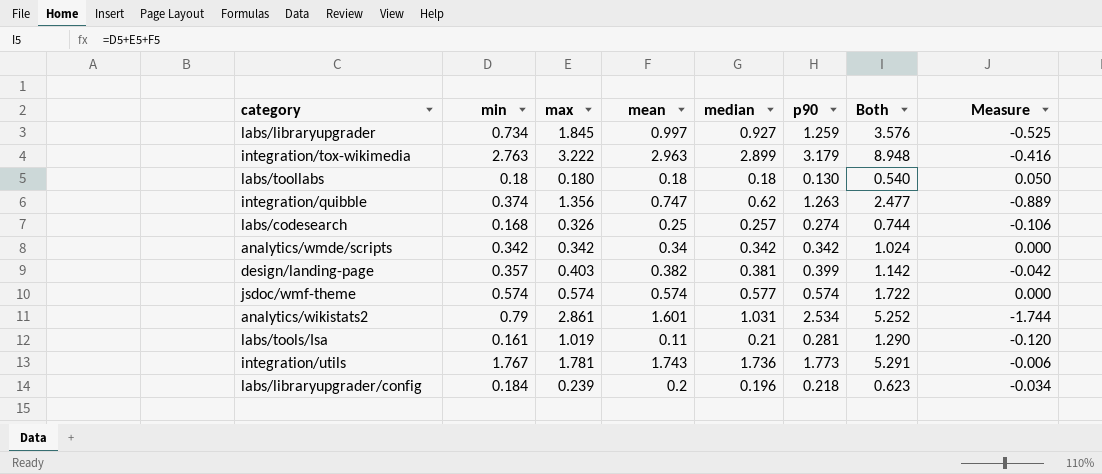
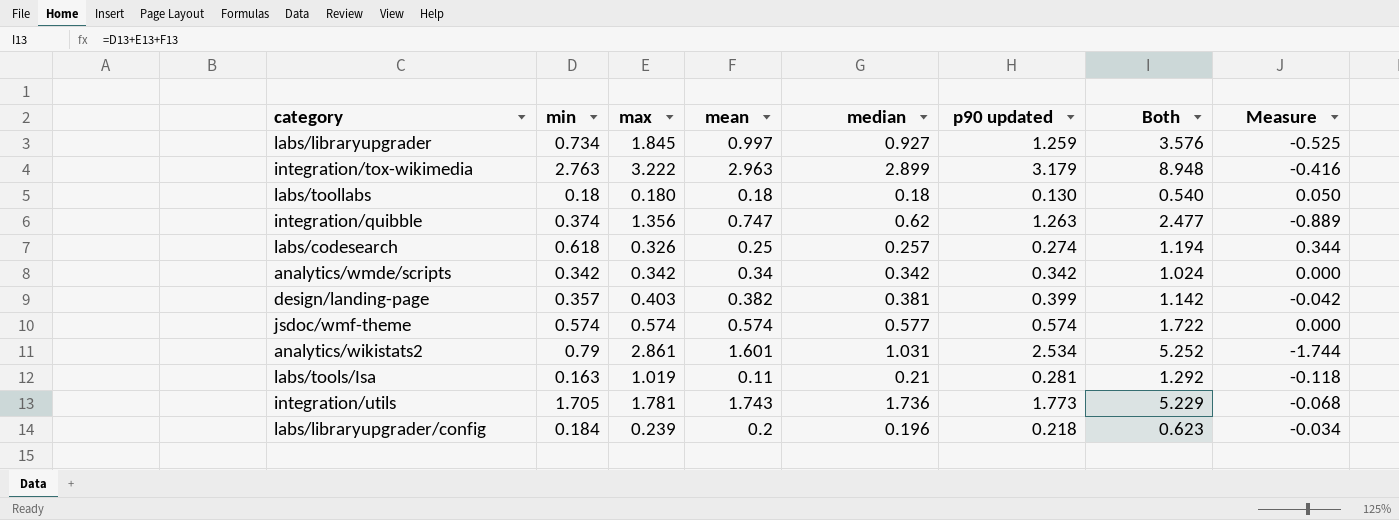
column name: p90 -> p90 updated
labs/codesearch | min: 0.168 -> 0.618
labs/codesearch | Both: 0.744 -> 1.194
labs/codesearch | Measure: -0.106 -> 0.344
labs/tools/Isa | min: 0.161 -> 0.163
labs/tools/Isa | Both: 1.290 -> 1.292
labs/tools/Isa | Measure: -0.120 -> -0.118
integration/utils | min: 1.767 -> 1.705
integration/utils | Both: 5.291 -> 5.229
integration/utils | Measure: -0.006 -> -0.068

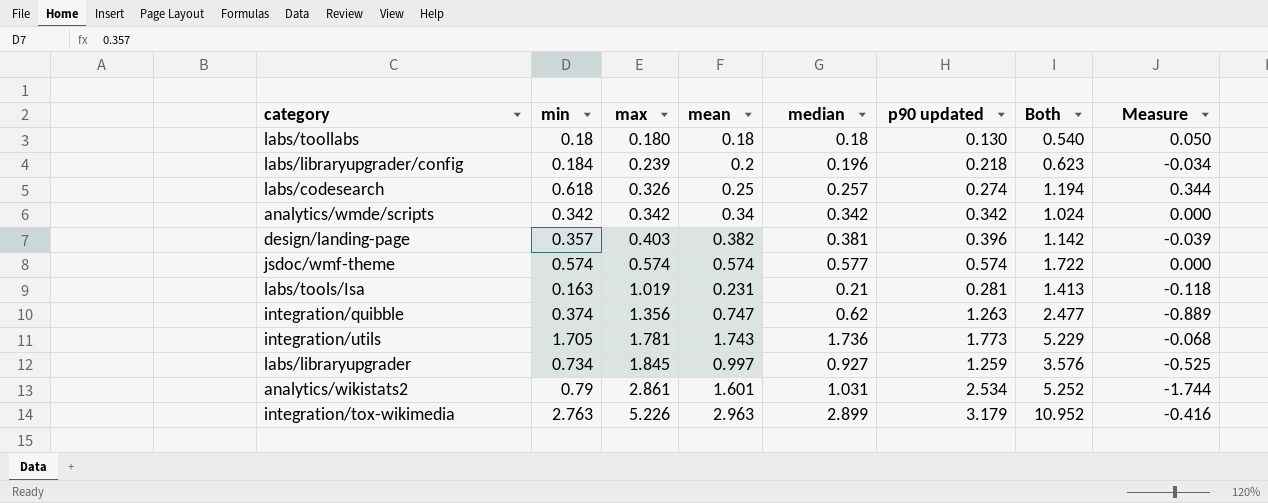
row order: none -> max ascending
design/landing-page | p90 updated: 0.399 -> 0.396
design/landing-page | Measure: -0.042 -> -0.039
labs/tools/Isa | mean: 0.11 -> 0.231
labs/tools/Isa | Both: 1.292 -> 1.413
integration/tox-wikimedia | max: 3.222 -> 5.226
integration/tox-wikimedia | Both: 8.948 -> 10.952

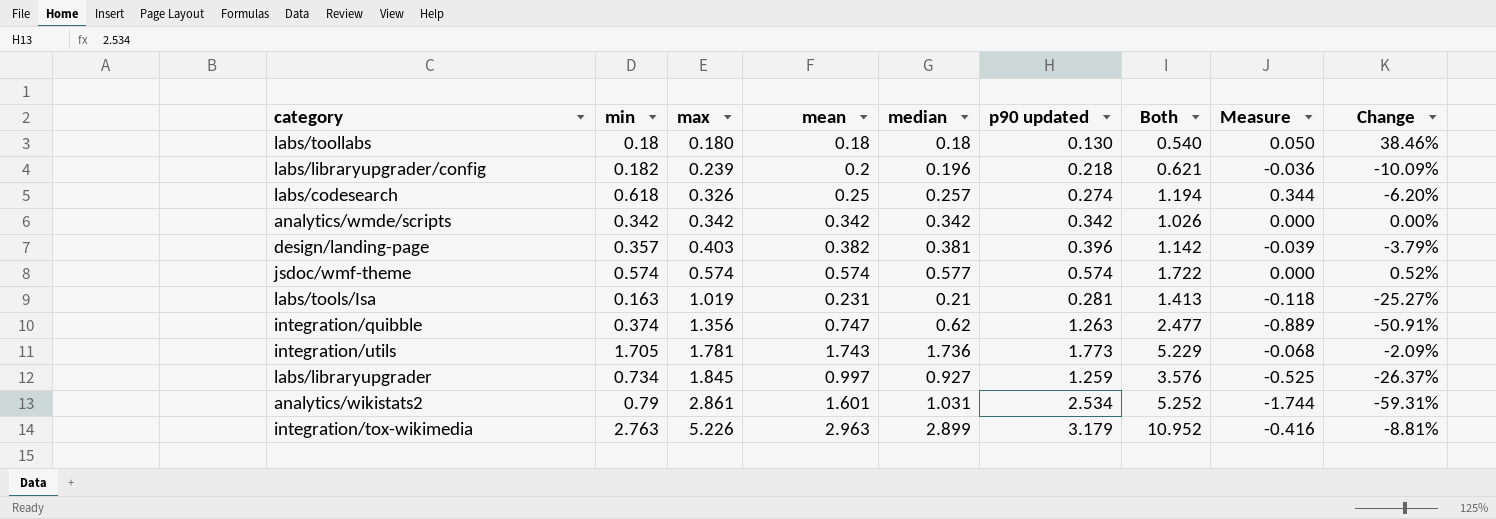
column Change | formula: none -> ([median] - [p90 updated]) / [p90 updated]
labs/libraryupgrader/config | min: 0.184 -> 0.182
labs/libraryupgrader/config | Both: 0.623 -> 0.621
labs/libraryupgrader/config | Measure: -0.034 -> -0.036
analytics/wmde/scripts | mean: 0.34 -> 0.342
analytics/wmde/scripts | Both: 1.024 -> 1.026

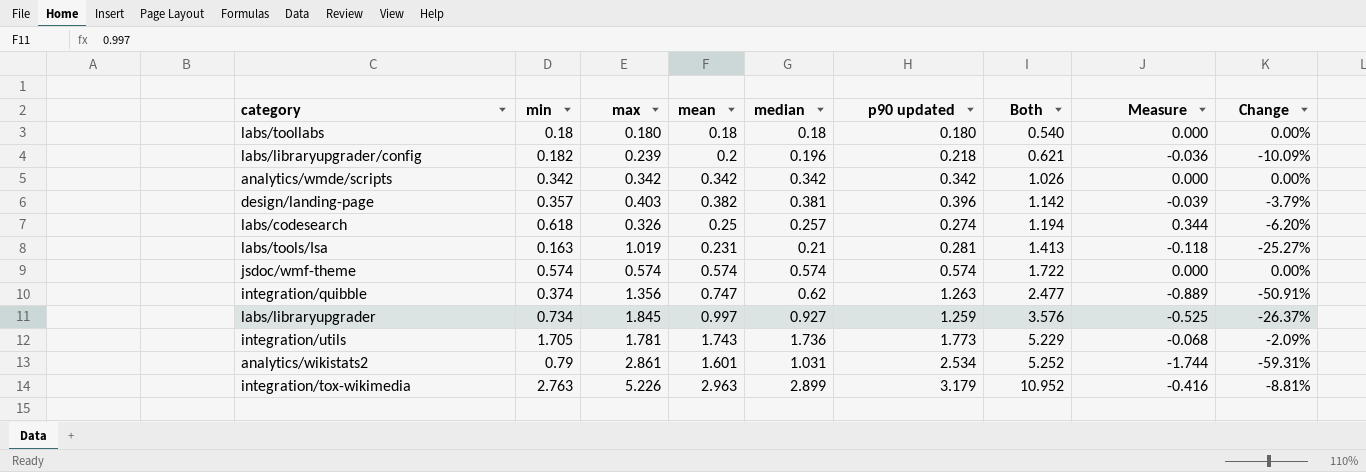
row order: max ascending -> Both ascending
labs/toollabs | p90 updated: 0.130 -> 0.180
labs/toollabs | Measure: 0.050 -> 0.000
labs/toollabs | Change: 38.46% -> 0.00%
jsdoc/wmf-theme | median: 0.577 -> 0.574
jsdoc/wmf-theme | Change: 0.52% -> 0.00%

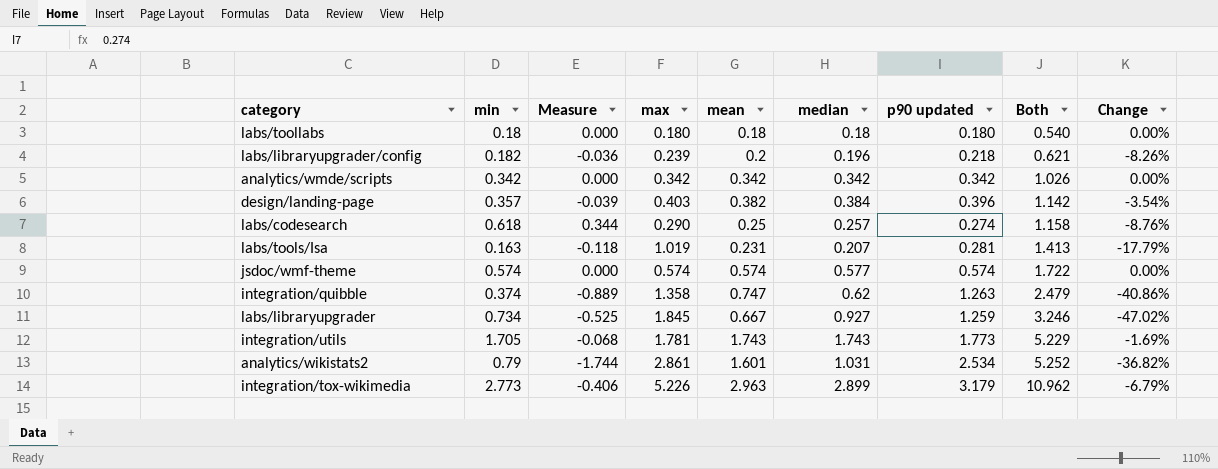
column Measure | position: 8 -> 3
column Change | formula: ([median] - [p90 updated]) / [p90 updated] -> ([mean] - [p90 updated]) / [p90 updated]
design/landing-page | median: 0.381 -> 0.384
labs/codesearch | max: 0.326 -> 0.290
labs/codesearch | Both: 1.194 -> 1.158
labs/tools/Isa | median: 0.21 -> 0.207
jsdoc/wmf-theme | median: 0.574 -> 0.577
integration/quibble | max: 1.356 -> 1.358
integration/quibble | Both: 2.477 -> 2.479
labs/libraryupgrader | mean: 0.997 -> 0.667
labs/libraryupgrader | Both: 3.576 -> 3.246
integration/utils | median: 1.736 -> 1.743
integration/tox-wikimedia | min: 2.763 -> 2.773
integration/tox-wikimedia | Measure: -0.416 -> -0.406
integration/tox-wikimedia | Both: 10.952 -> 10.962

